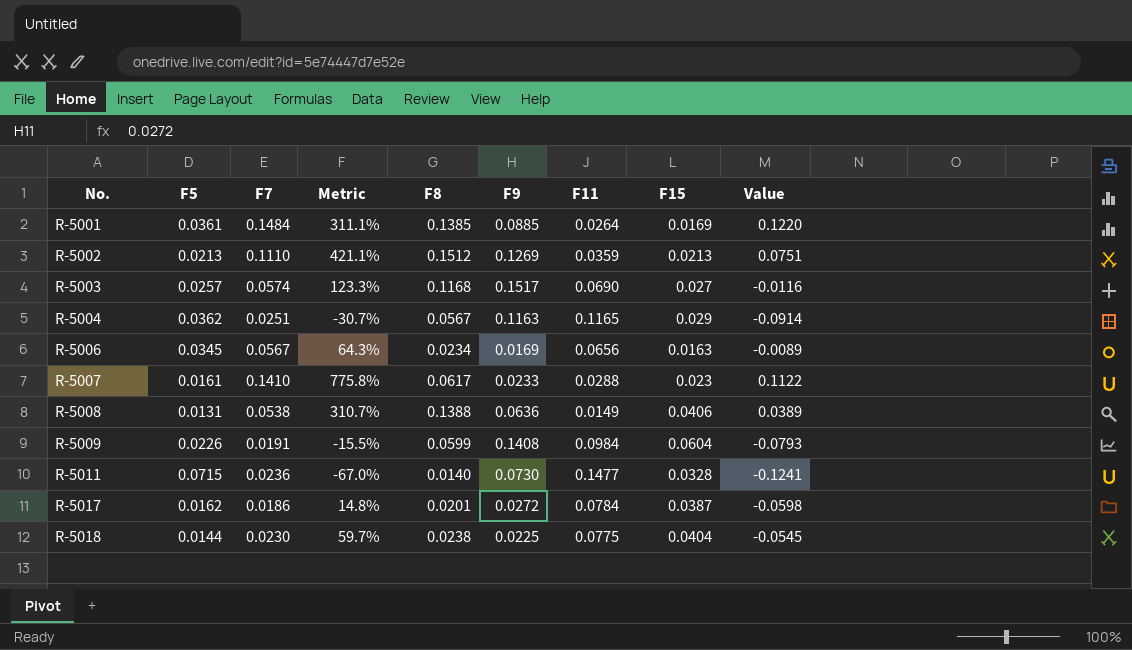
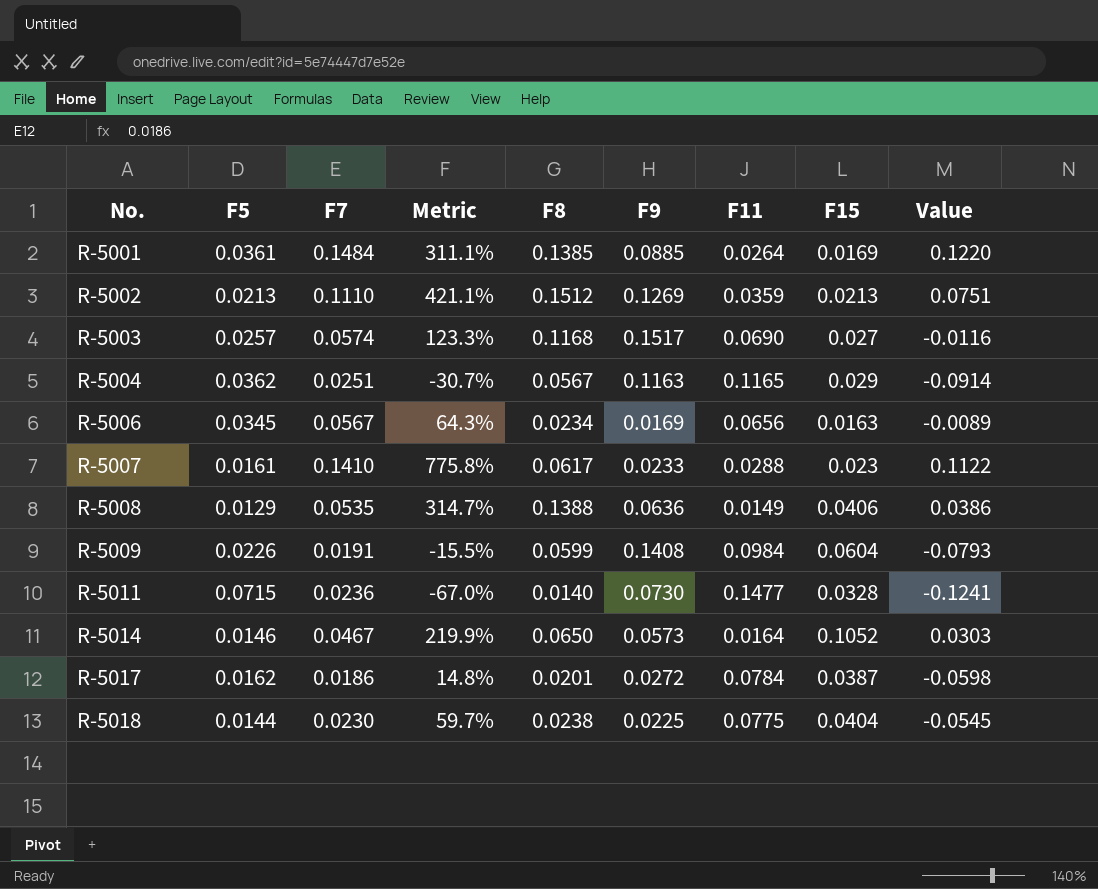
R-5008 | F5: 0.0131 -> 0.0129
R-5008 | F7: 0.0538 -> 0.0535
R-5008 | Metric: 310.7% -> 314.7%
R-5008 | Value: 0.0389 -> 0.0386
row R-5014: none -> 0.0146 | 0.0467 | 219.9% | 0.0650 | 0.0573 | 0.0164 | 0.1052 | 0.0303

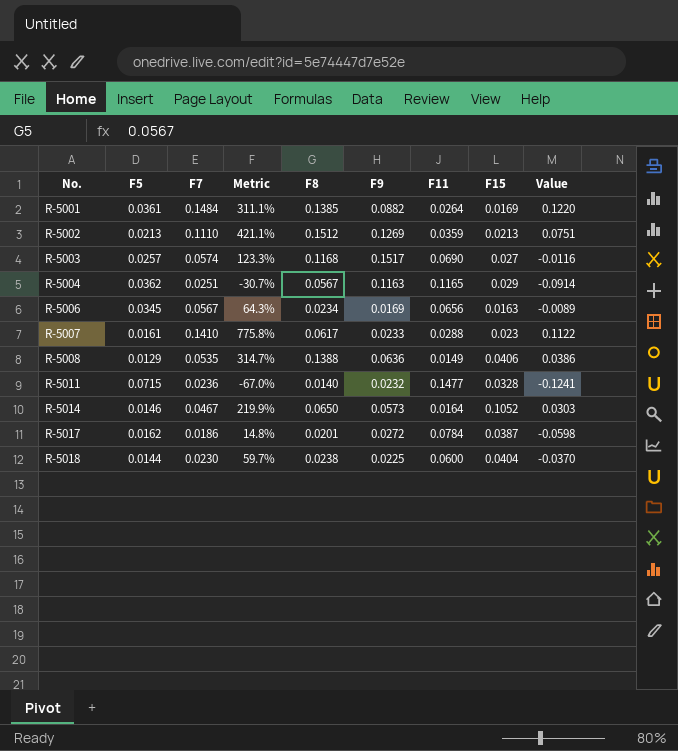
row R-5009: 0.0226 | 0.0191 | -15.5% | 0.0599 | 0.1408 | 0.0984 | 0.0604 | -0.0793 -> none
R-5001 | F9: 0.0885 -> 0.0882
R-5011 | F9: 0.0730 -> 0.0232
R-5018 | F11: 0.0775 -> 0.0600
R-5018 | Value: -0.0545 -> -0.0370

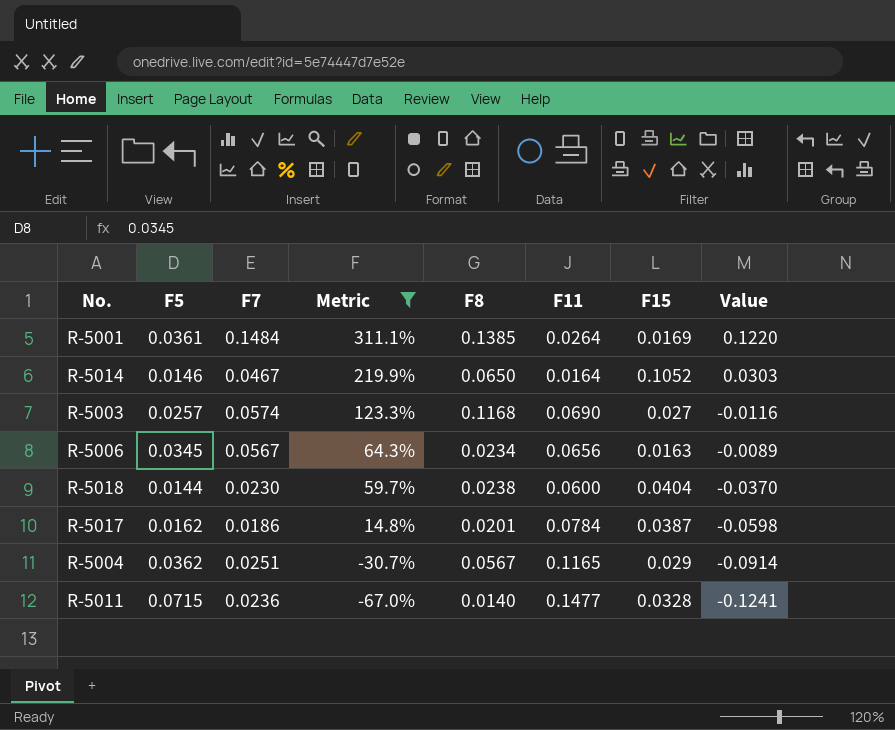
filter: none -> Metric <= 311.1%
row order: No. ascending -> Metric descending
column F9 | position: 6 -> none

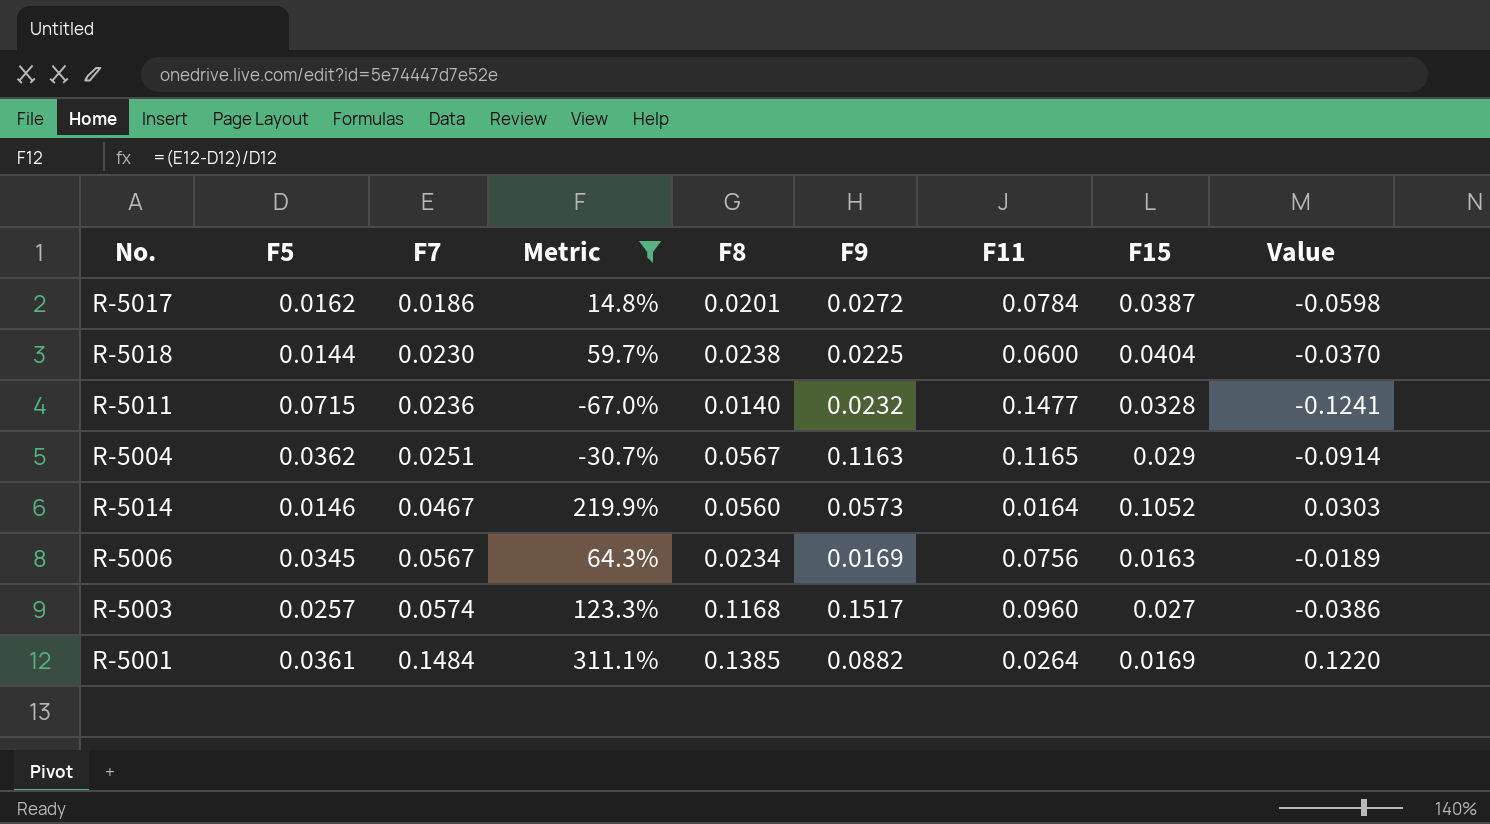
row order: Metric descending -> F7 ascending
column F9 | position: none -> 6
R-5014 | F8: 0.0650 -> 0.0560
R-5006 | F11: 0.0656 -> 0.0756
R-5006 | Value: -0.0089 -> -0.0189
R-5003 | F11: 0.0690 -> 0.0960
R-5003 | Value: -0.0116 -> -0.0386

